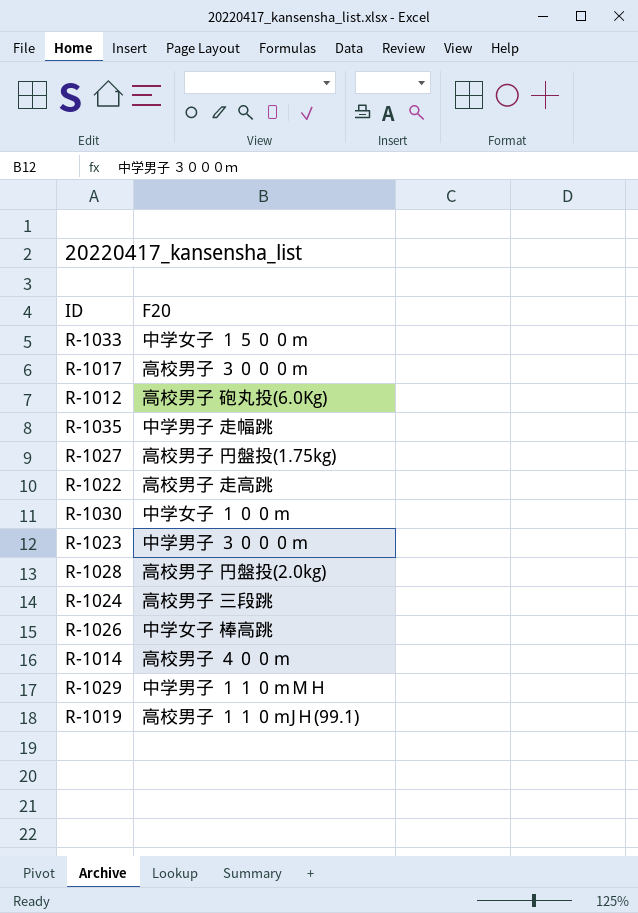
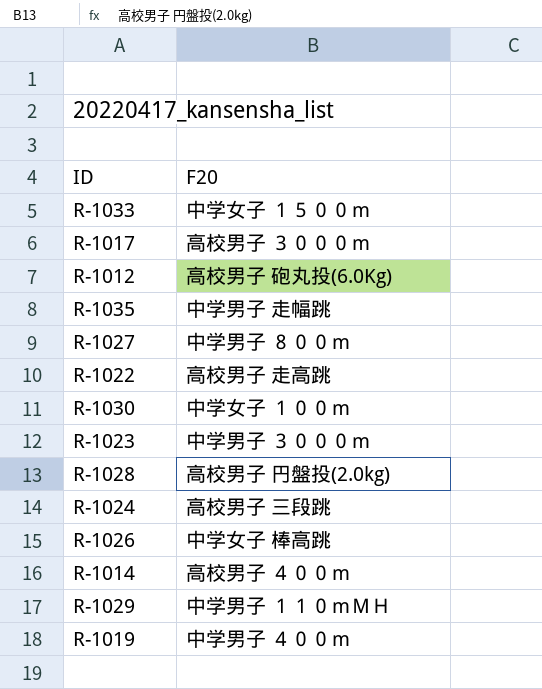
R-1027 | F20: 高校男子 円盤投(1.75kg) -> 中学男子 ８００ｍ
R-1019 | F20: 高校男子 １１０ｍJＨ(99.1) -> 中学男子 ４００ｍ

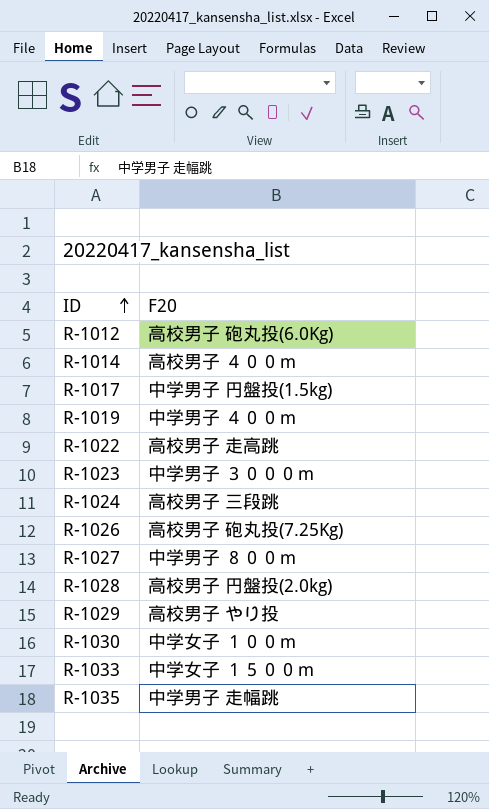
row order: none -> ID ascending
R-1017 | F20: 高校男子 ３０００ｍ -> 中学男子 円盤投(1.5kg)
R-1026 | F20: 中学女子 棒高跳 -> 高校男子 砲丸投(7.25Kg)
R-1029 | F20: 中学男子 １１０ｍＭＨ -> 高校男子 やり投

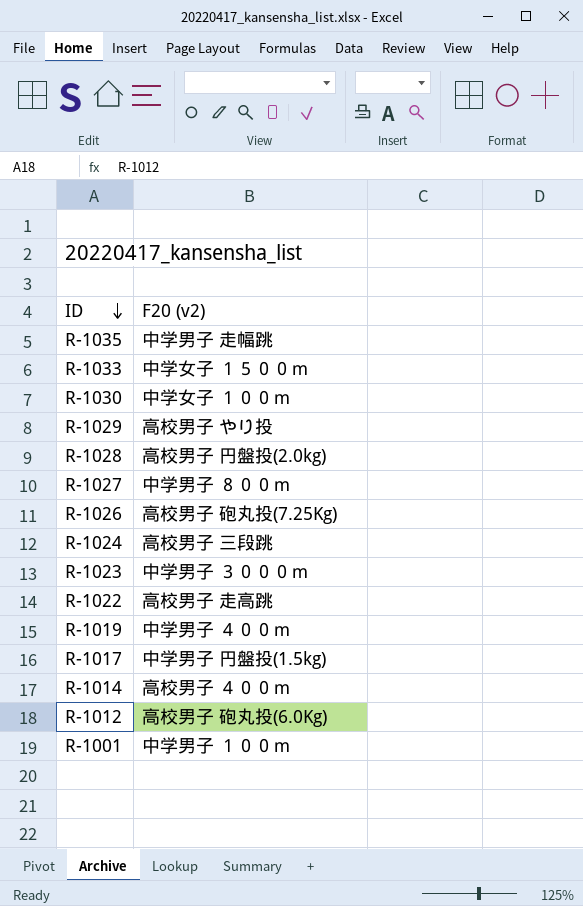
row order: ID ascending -> ID descending
column name: F20 -> F20 (v2)
row R-1001: none -> 中学男子 １００ｍ

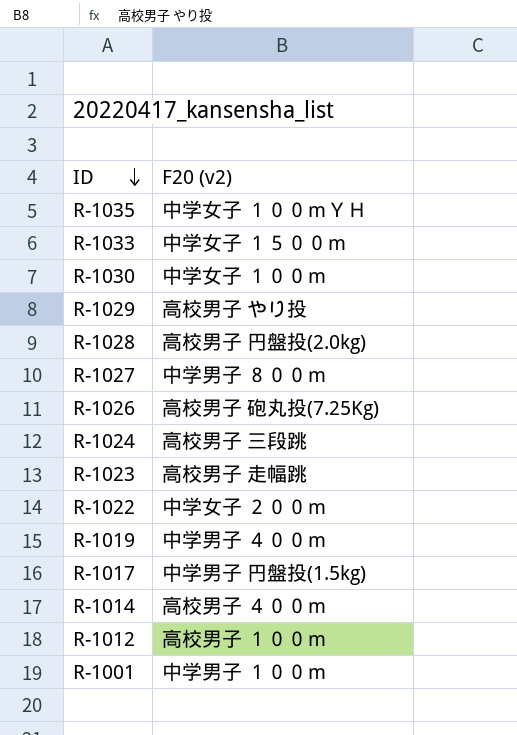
R-1035 | F20 (v2): 中学男子 走幅跳 -> 中学女子 １００ｍＹＨ
R-1023 | F20 (v2): 中学男子 ３０００ｍ -> 高校男子 走幅跳
R-1022 | F20 (v2): 高校男子 走高跳 -> 中学女子 ２００ｍ
R-1012 | F20 (v2): 高校男子 砲丸投(6.0Kg) -> 高校男子 １００ｍ

